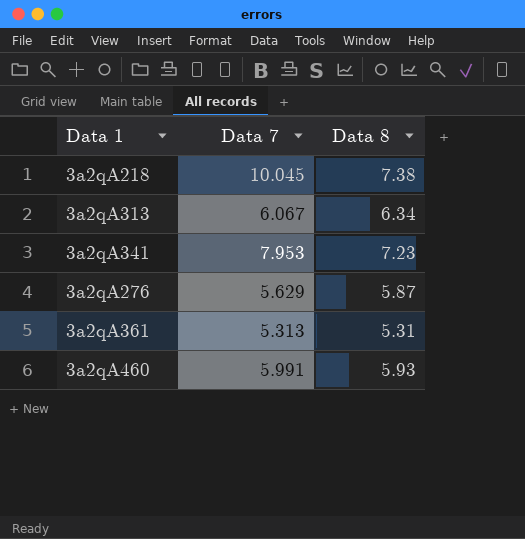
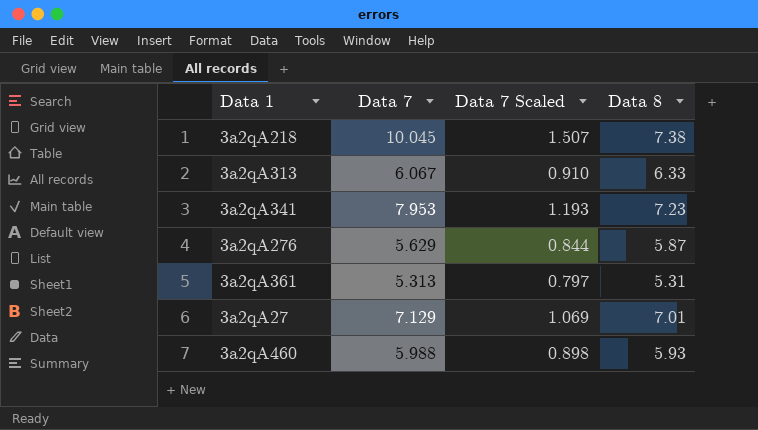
column Data 7 Scaled | formula: none -> [Data 7] * 0.15
3a2qA313 | Data 8: 6.34 -> 6.33
row 3a2qA27: none -> 7.129 | 1.069 | 7.01
3a2qA460 | Data 7: 5.991 -> 5.988

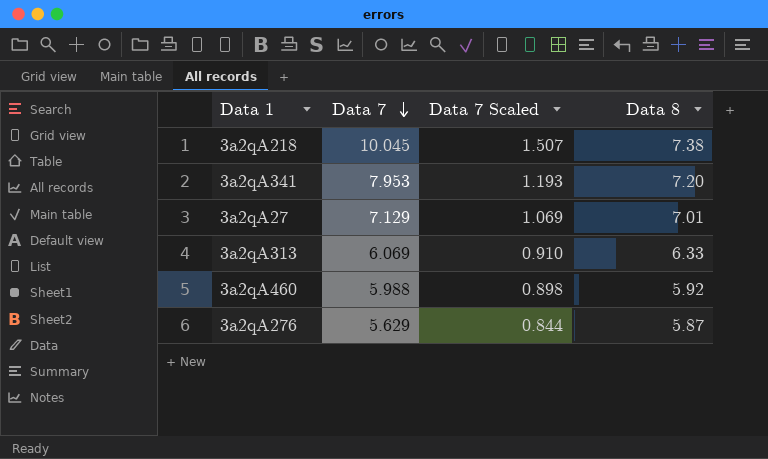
row order: none -> Data 7 descending
row 3a2qA361: 5.313 | 0.797 | 5.31 -> none
3a2qA341 | Data 8: 7.23 -> 7.20
3a2qA313 | Data 7: 6.067 -> 6.069
3a2qA460 | Data 8: 5.93 -> 5.92

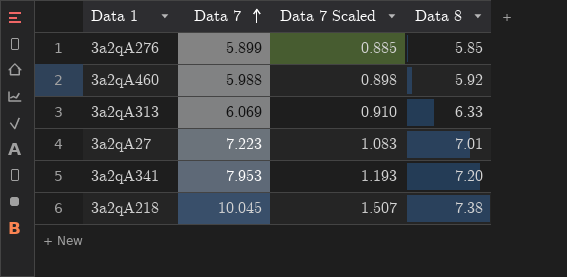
row order: Data 7 descending -> Data 7 ascending
3a2qA276 | Data 7: 5.629 -> 5.899
3a2qA276 | Data 7 Scaled: 0.844 -> 0.885
3a2qA276 | Data 8: 5.87 -> 5.85
3a2qA27 | Data 7: 7.129 -> 7.223
3a2qA27 | Data 7 Scaled: 1.069 -> 1.083

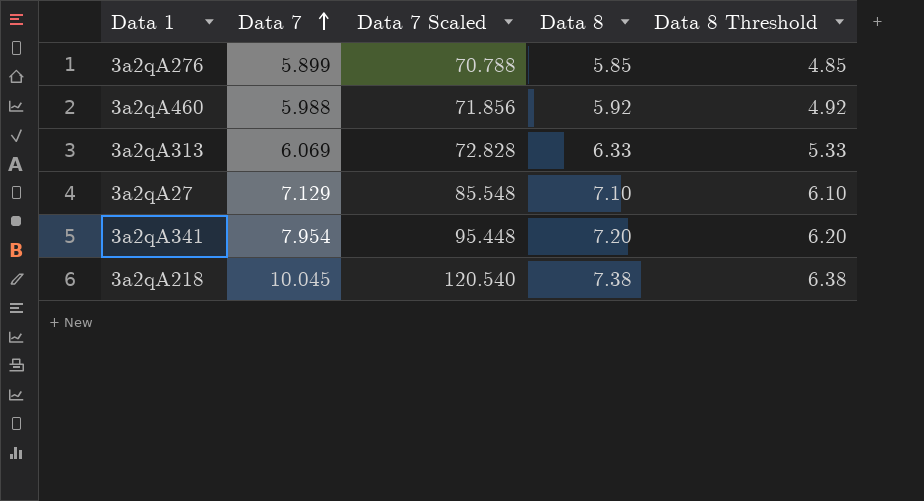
column Data 7 Scaled | formula: [Data 7] * 0.15 -> [Data 7] * 12
column Data 8 Threshold | formula: none -> [Data 8] - 1
3a2qA27 | Data 7: 7.223 -> 7.129
3a2qA27 | Data 8: 7.01 -> 7.10
3a2qA341 | Data 7: 7.953 -> 7.954

